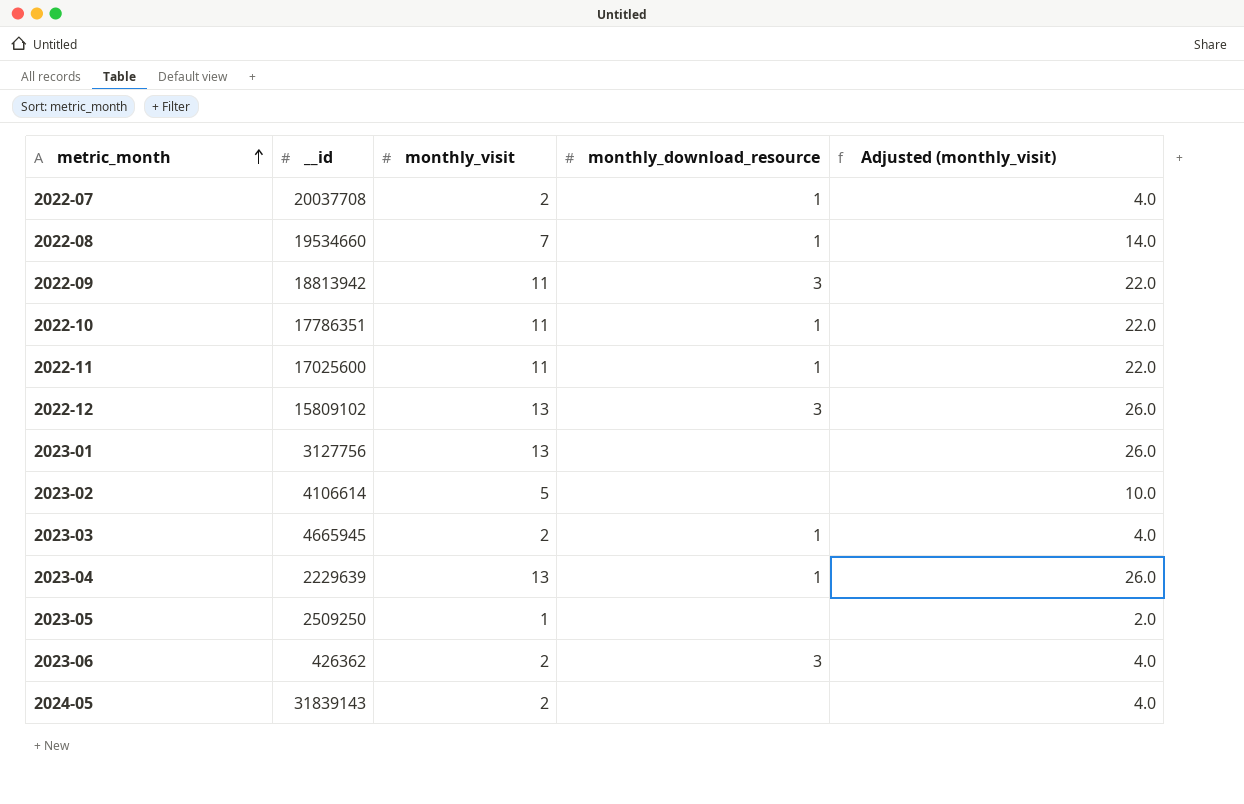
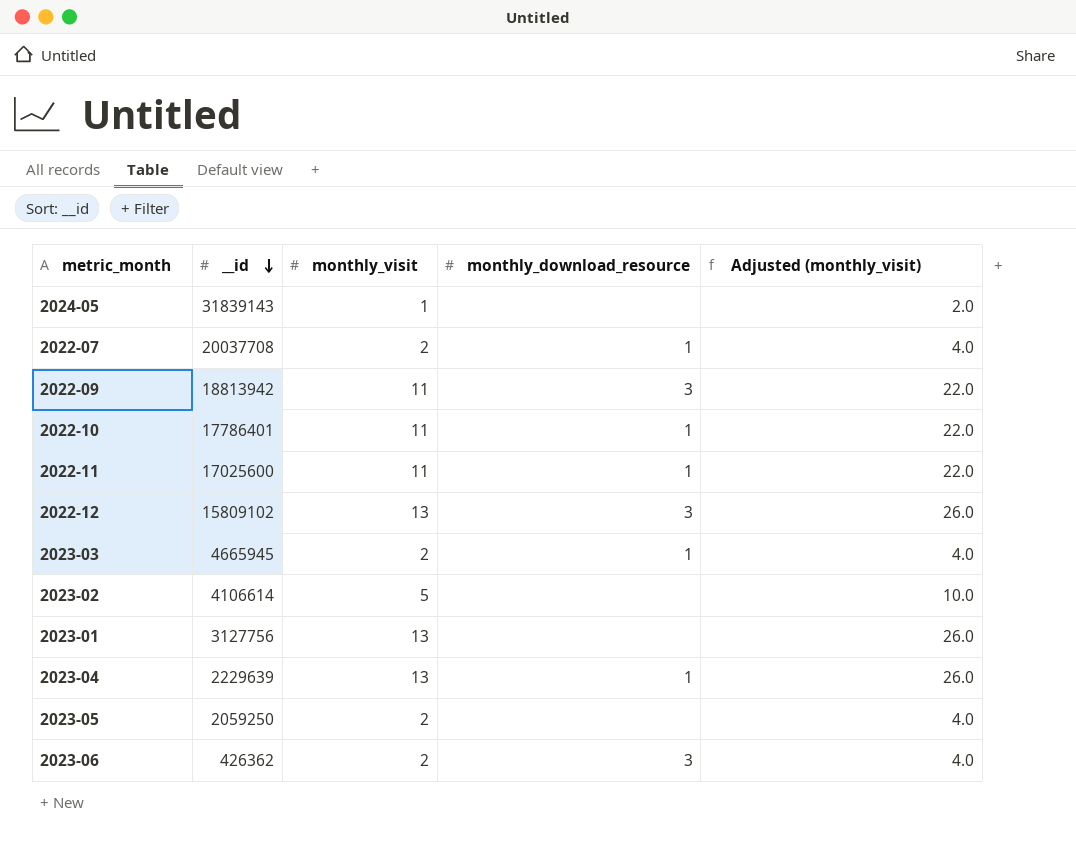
row order: metric_month ascending -> __id descending
row 2022-08: 19534660 | 7 | 1 | 14.0 -> none
2024-05 | monthly_visit: 2 -> 1
2024-05 | Adjusted (monthly_visit): 4.0 -> 2.0
2022-10 | __id: 17786351 -> 17786401
2023-05 | __id: 2509250 -> 2059250
2023-05 | monthly_visit: 1 -> 2
2023-05 | Adjusted (monthly_visit): 2.0 -> 4.0

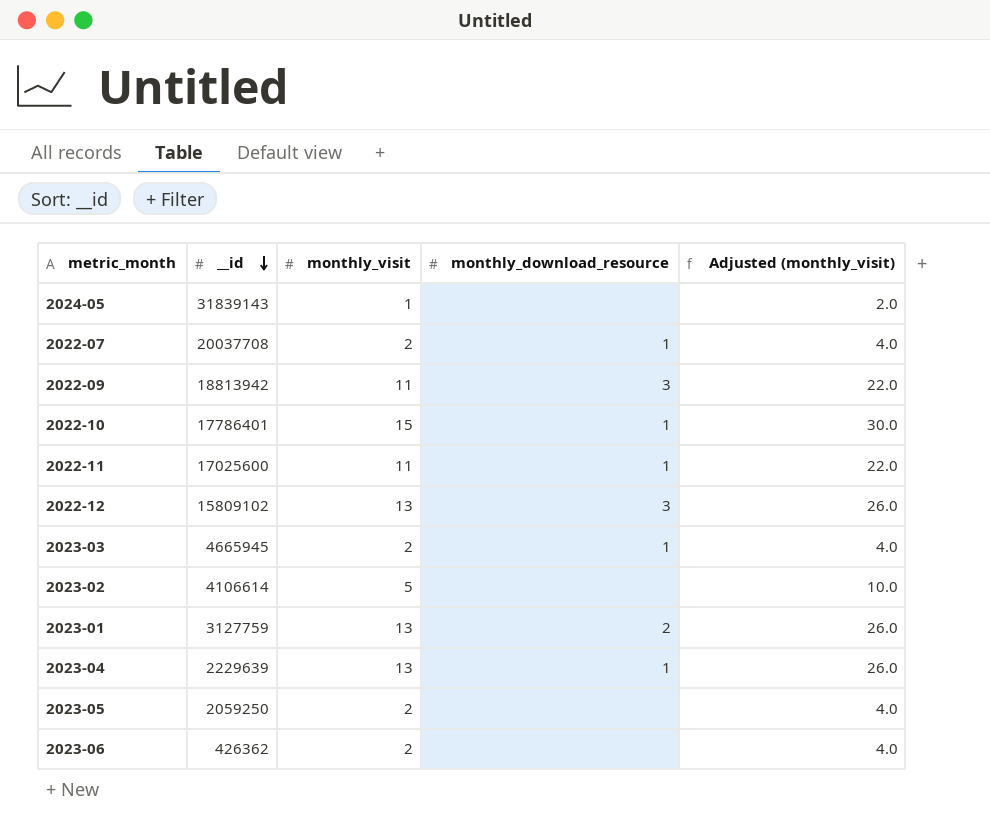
2022-10 | monthly_visit: 11 -> 15
2022-10 | Adjusted (monthly_visit): 22.0 -> 30.0
2023-01 | __id: 3127756 -> 3127759
2023-01 | monthly_download_resource: none -> 2
2023-06 | monthly_download_resource: 3 -> none

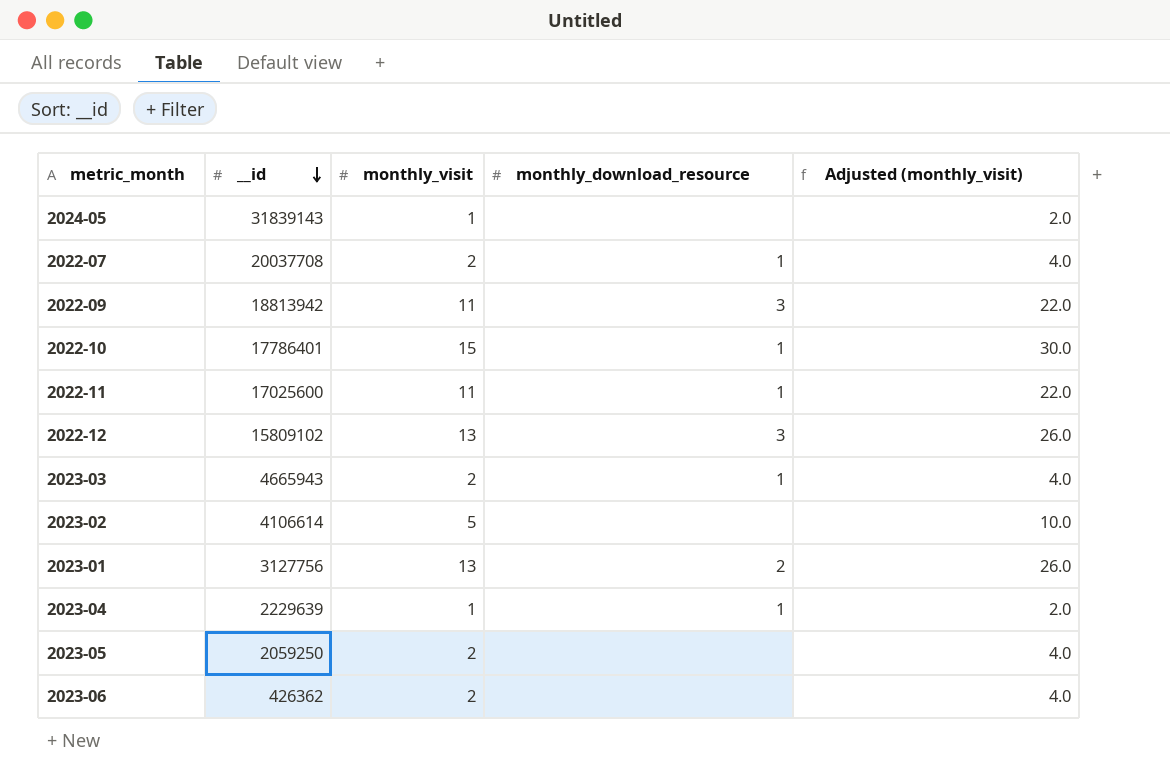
2023-03 | __id: 4665945 -> 4665943
2023-01 | __id: 3127759 -> 3127756
2023-04 | monthly_visit: 13 -> 1
2023-04 | Adjusted (monthly_visit): 26.0 -> 2.0

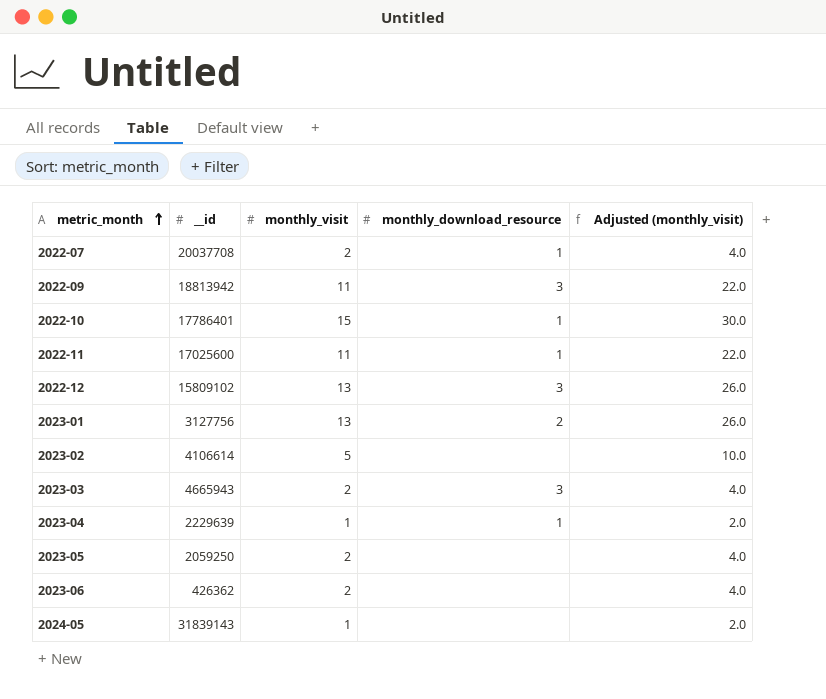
row order: __id descending -> metric_month ascending
2023-03 | monthly_download_resource: 1 -> 3

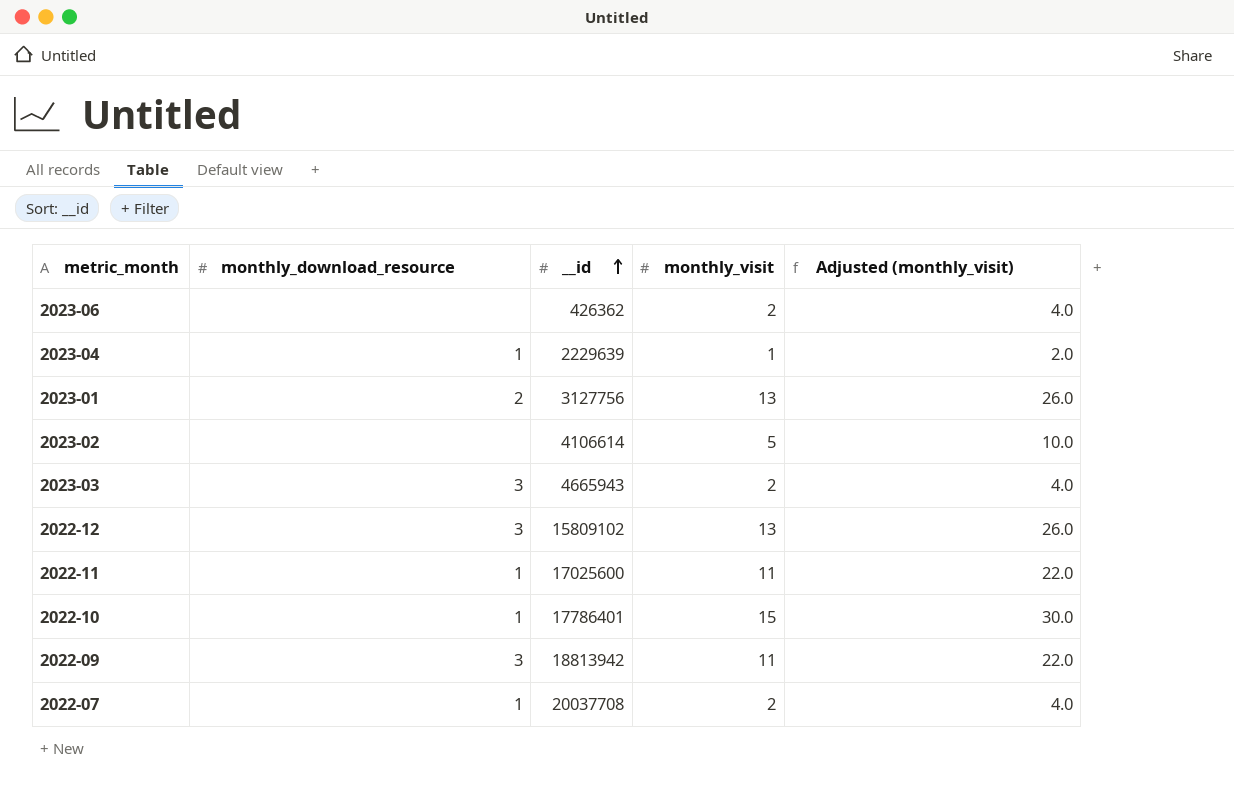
row order: metric_month ascending -> __id ascending
column monthly_download_resource | position: 4 -> 2
row 2023-05: 2059250 | 2 | none | 4.0 -> none
row 2024-05: 31839143 | 1 | none | 2.0 -> none

